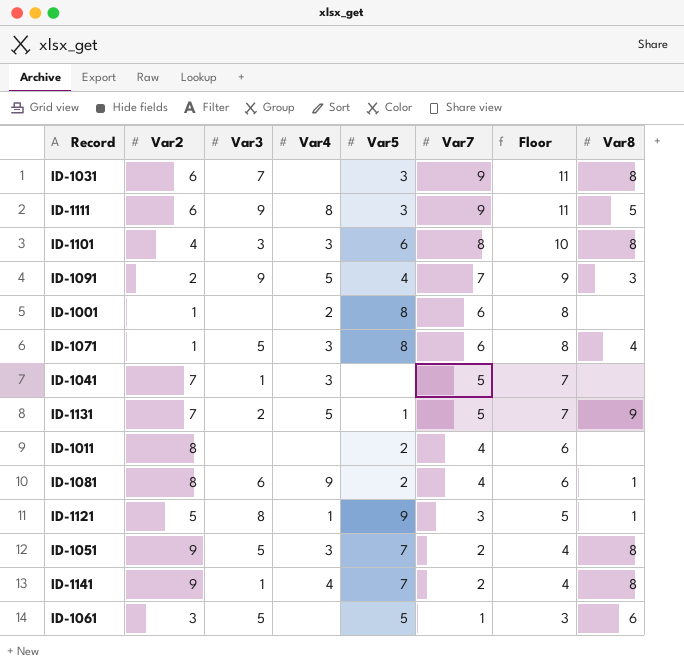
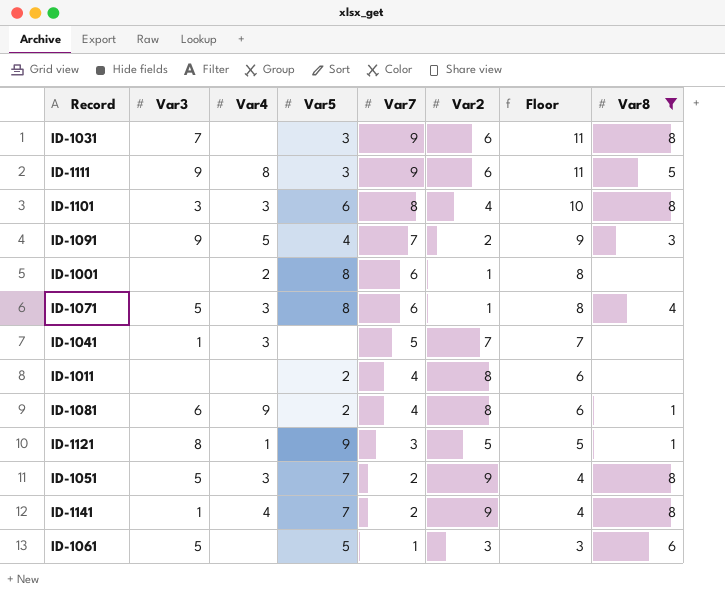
filter: none -> Var8 != 9
column Var2 | position: 2 -> 6

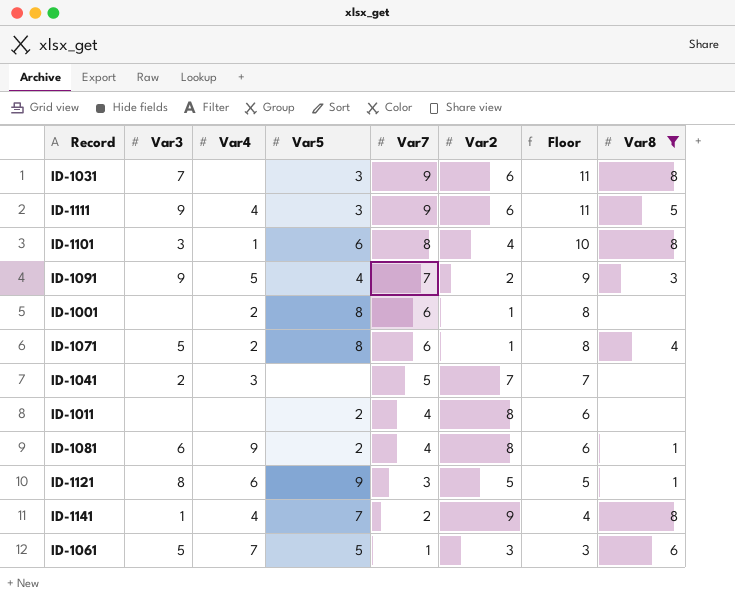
row ID-1051: 5 | 3 | 7 | 2 | 9 | 4 | 8 -> none
ID-1111 | Var4: 8 -> 4
ID-1101 | Var4: 3 -> 1
ID-1071 | Var4: 3 -> 2
ID-1041 | Var3: 1 -> 2
ID-1121 | Var4: 1 -> 6
ID-1061 | Var4: none -> 7

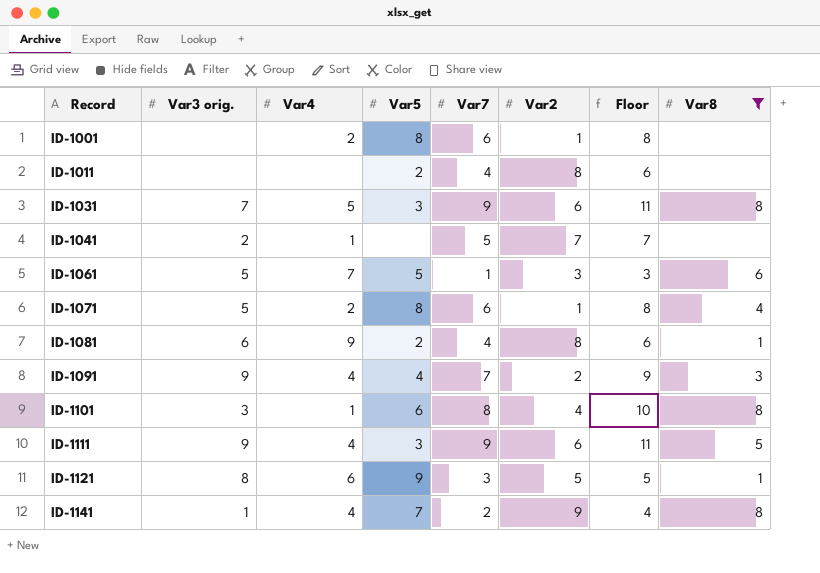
row order: Var7 descending -> Record ascending
column name: Var3 -> Var3 orig.
ID-1031 | Var4: none -> 5
ID-1041 | Var4: 3 -> 1
ID-1091 | Var4: 5 -> 4

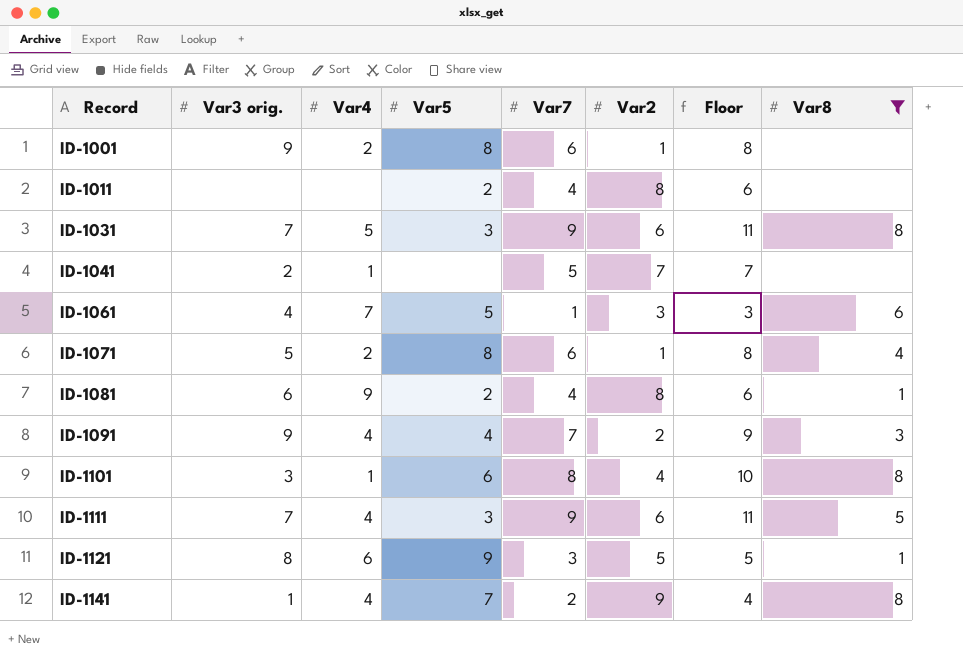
ID-1001 | Var3 orig.: none -> 9
ID-1061 | Var3 orig.: 5 -> 4
ID-1111 | Var3 orig.: 9 -> 7

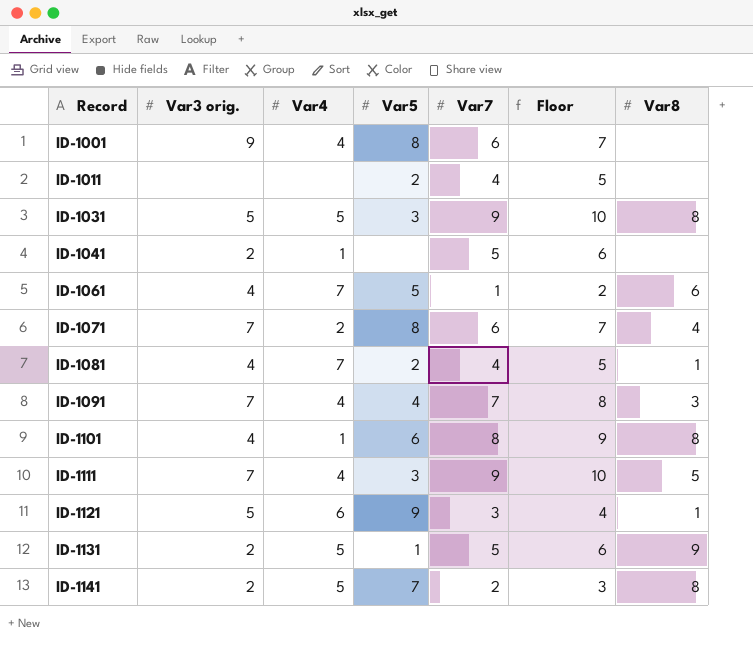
filter: Var8 != 9 -> none
column Var2 | position: 6 -> none
column Floor | formula: [Var7] + 2 -> [Var7] + 1
ID-1001 | Var4: 2 -> 4
ID-1031 | Var3 orig.: 7 -> 5
ID-1071 | Var3 orig.: 5 -> 7
ID-1081 | Var3 orig.: 6 -> 4
ID-1081 | Var4: 9 -> 7
ID-1091 | Var3 orig.: 9 -> 7
ID-1101 | Var3 orig.: 3 -> 4
ID-1121 | Var3 orig.: 8 -> 5
ID-1141 | Var3 orig.: 1 -> 2
ID-1141 | Var4: 4 -> 5

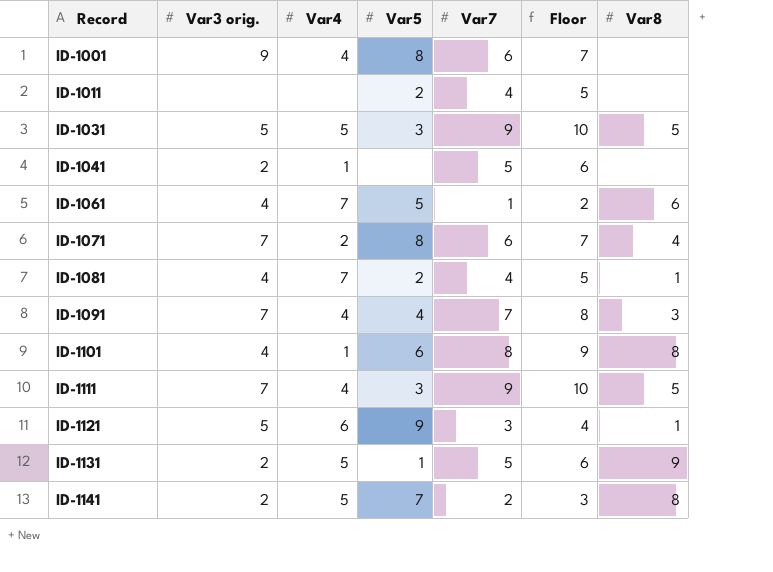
ID-1031 | Var8: 8 -> 5

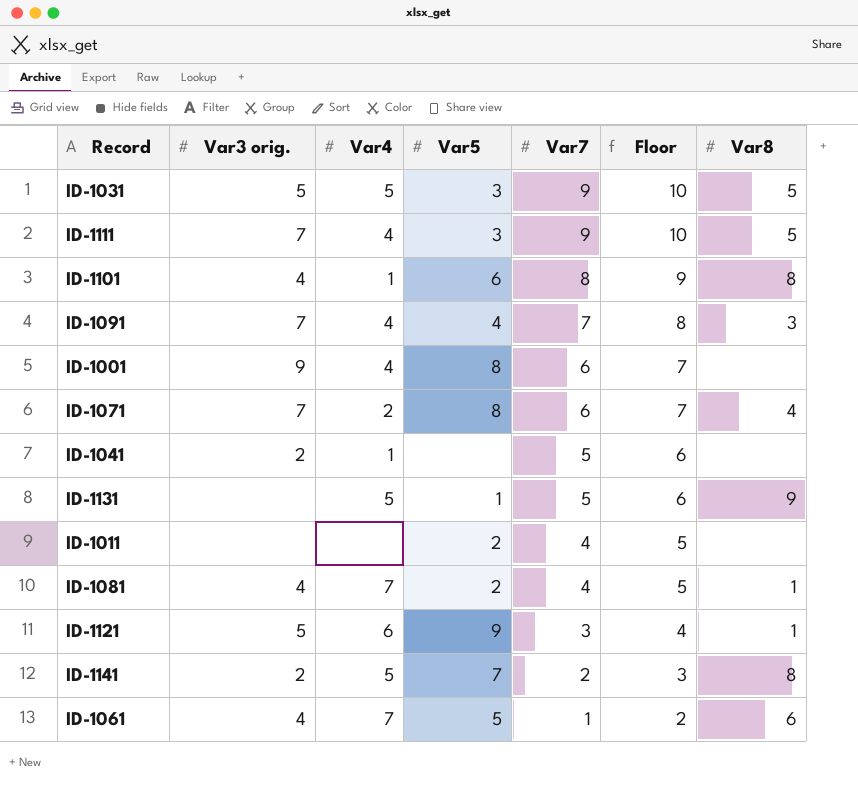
row order: Record ascending -> Var7 descending
ID-1131 | Var3 orig.: 2 -> none

